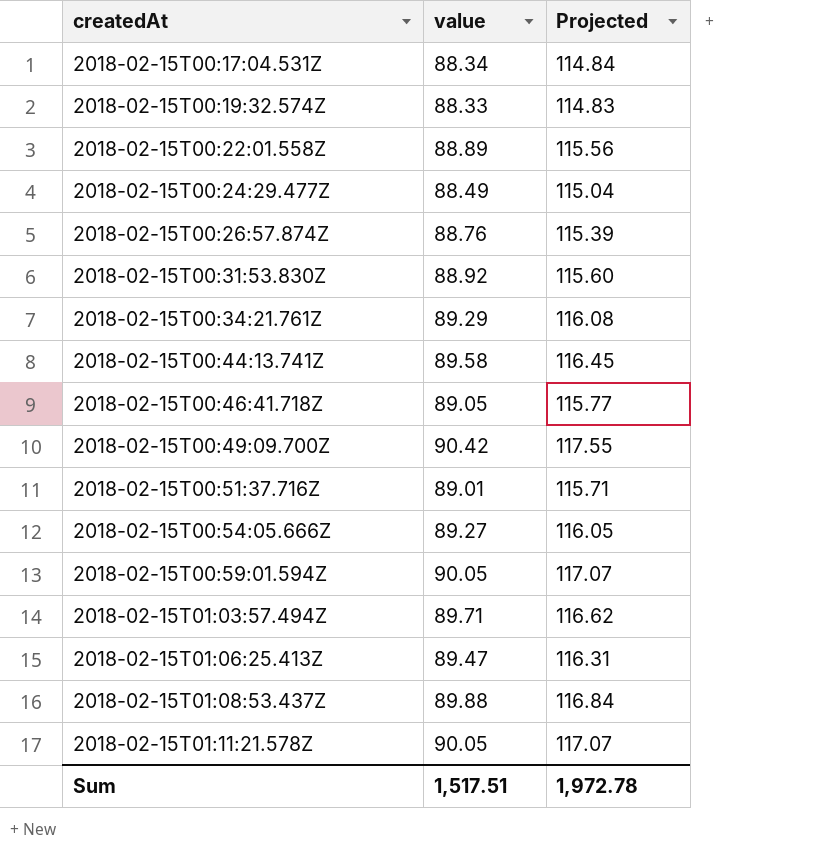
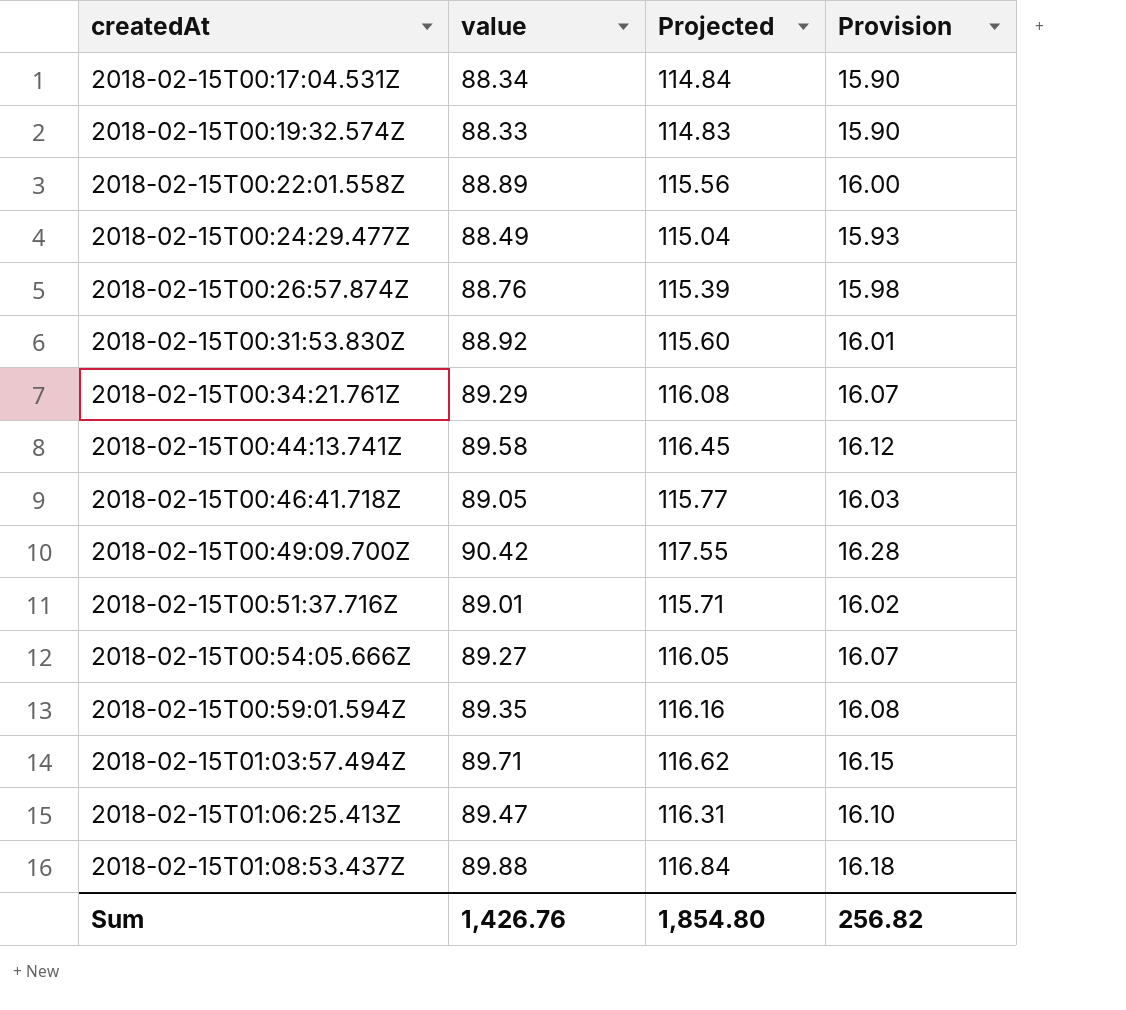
column Provision | formula: none -> [value] * 0.18
row 2018-02-15T01:11:21.578Z: 90.05 | 117.07 -> none
2018-02-15T00:59:01.594Z | value: 90.05 -> 89.35
2018-02-15T00:59:01.594Z | Projected: 117.07 -> 116.16
Sum | value: 1,517.51 -> 1,426.76
Sum | Projected: 1,972.78 -> 1,854.80

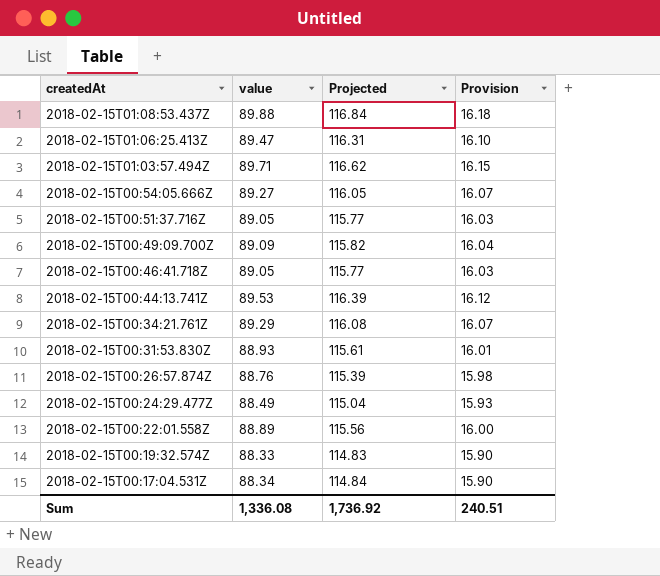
row order: createdAt ascending -> createdAt descending
row 2018-02-15T00:59:01.594Z: 89.35 | 116.16 | 16.08 -> none
2018-02-15T00:51:37.716Z | value: 89.01 -> 89.05
2018-02-15T00:51:37.716Z | Projected: 115.71 -> 115.77
2018-02-15T00:51:37.716Z | Provision: 16.02 -> 16.03
2018-02-15T00:49:09.700Z | value: 90.42 -> 89.09
2018-02-15T00:49:09.700Z | Projected: 117.55 -> 115.82
2018-02-15T00:49:09.700Z | Provision: 16.28 -> 16.04
2018-02-15T00:44:13.741Z | value: 89.58 -> 89.53
2018-02-15T00:44:13.741Z | Projected: 116.45 -> 116.39
2018-02-15T00:31:53.830Z | value: 88.92 -> 88.93
2018-02-15T00:31:53.830Z | Projected: 115.60 -> 115.61
Sum | value: 1,426.76 -> 1,336.08
Sum | Projected: 1,854.80 -> 1,736.92
Sum | Provision: 256.82 -> 240.51

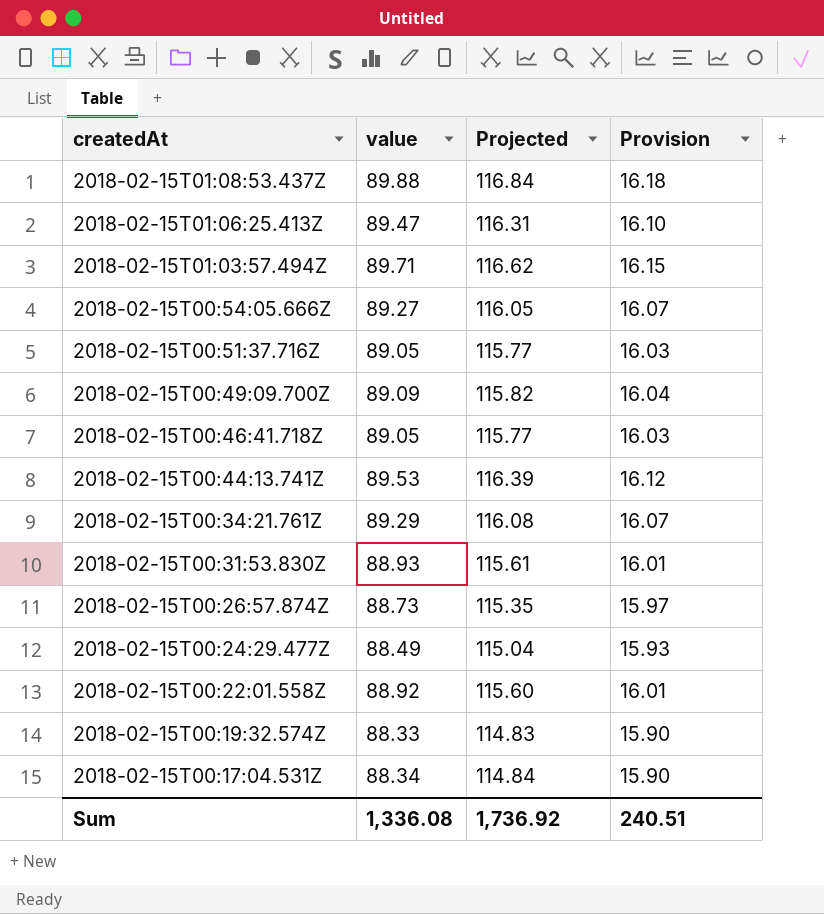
2018-02-15T00:26:57.874Z | value: 88.76 -> 88.73
2018-02-15T00:26:57.874Z | Projected: 115.39 -> 115.35
2018-02-15T00:26:57.874Z | Provision: 15.98 -> 15.97
2018-02-15T00:22:01.558Z | value: 88.89 -> 88.92
2018-02-15T00:22:01.558Z | Projected: 115.56 -> 115.60
2018-02-15T00:22:01.558Z | Provision: 16.00 -> 16.01

